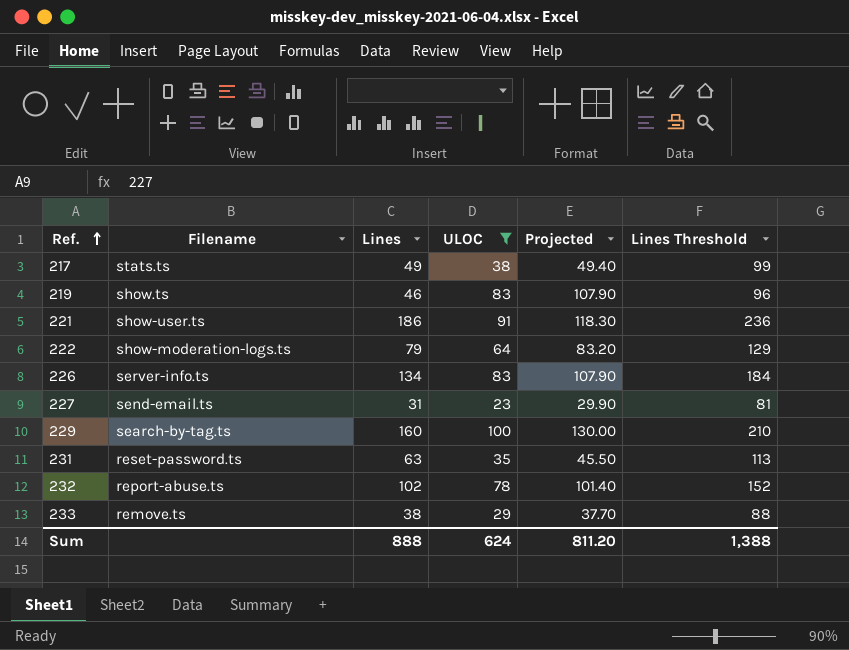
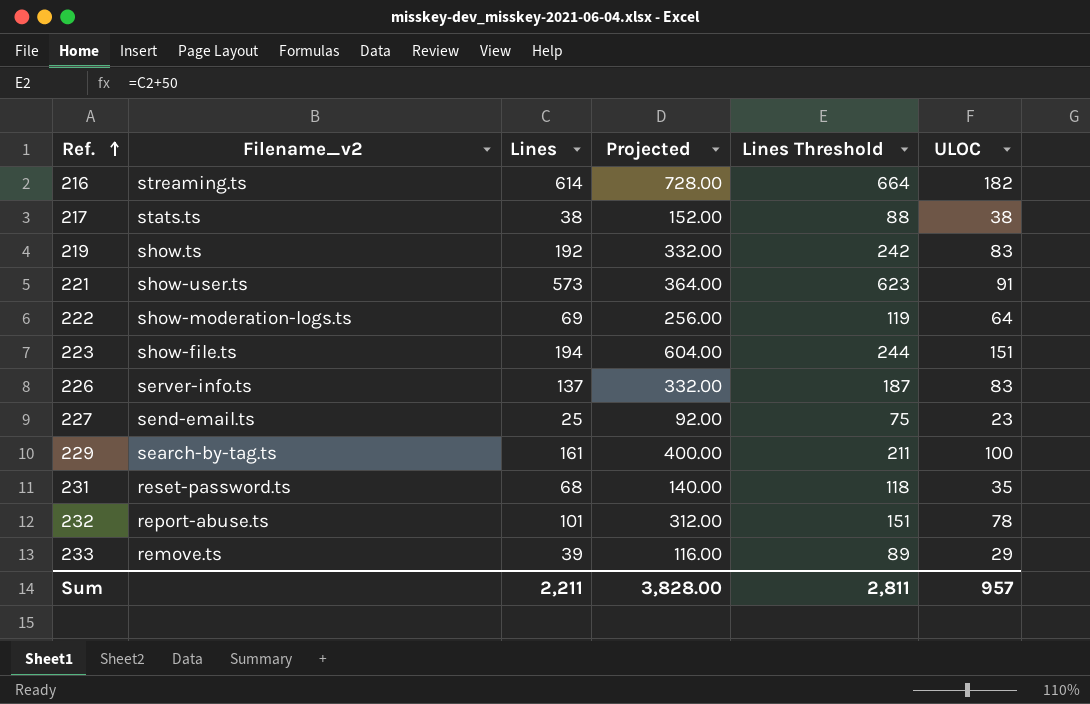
filter: ULOC <= 100 -> none
column name: Filename -> Filename_v2
column Projected | formula: [ULOC] * 1.3 -> [ULOC] * 4
column ULOC | position: 4 -> 6
217 | Lines: 49 -> 38
217 | Lines Threshold: 99 -> 88
219 | Lines: 46 -> 192
219 | Lines Threshold: 96 -> 242
221 | Lines: 186 -> 573
221 | Lines Threshold: 236 -> 623
222 | Lines: 79 -> 69
222 | Lines Threshold: 129 -> 119
226 | Lines: 134 -> 137
226 | Lines Threshold: 184 -> 187
227 | Lines: 31 -> 25
227 | Lines Threshold: 81 -> 75
229 | Lines: 160 -> 161
229 | Lines Threshold: 210 -> 211
231 | Lines: 63 -> 68
231 | Lines Threshold: 113 -> 118
232 | Lines: 102 -> 101
232 | Lines Threshold: 152 -> 151
233 | Lines: 38 -> 39
233 | Lines Threshold: 88 -> 89
Sum | Lines: 888 -> 2,211
Sum | Projected: 811.20 -> 3,828.00
Sum | Lines Threshold: 1,388 -> 2,811
Sum | ULOC: 624 -> 957

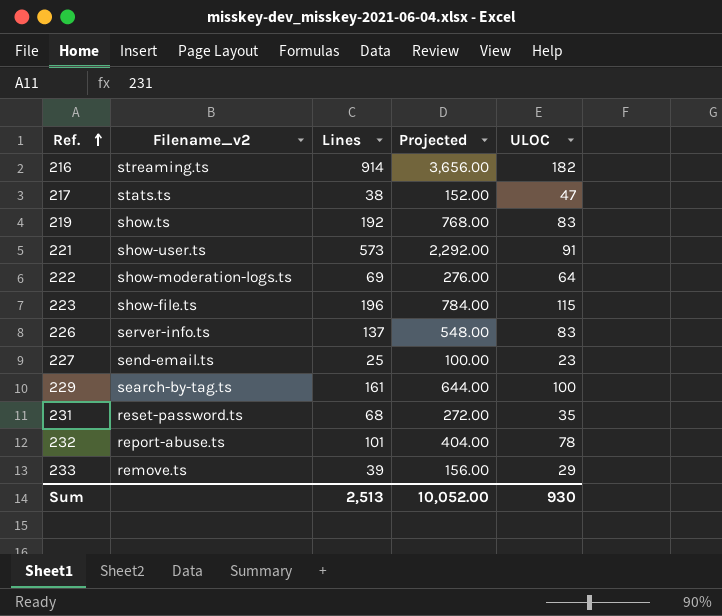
column Lines Threshold | formula: [Lines] + 50 -> none
column Projected | formula: [ULOC] * 4 -> [Lines] * 4
216 | Lines: 614 -> 914
217 | ULOC: 38 -> 47
223 | Lines: 194 -> 196
223 | ULOC: 151 -> 115
Sum | Lines: 2,211 -> 2,513
Sum | Projected: 3,828.00 -> 10,052.00
Sum | ULOC: 957 -> 930

